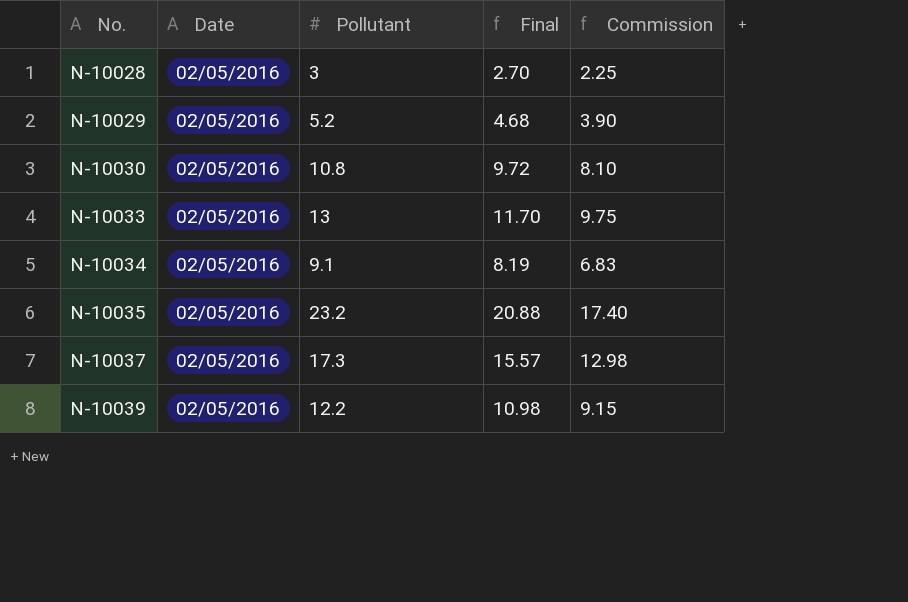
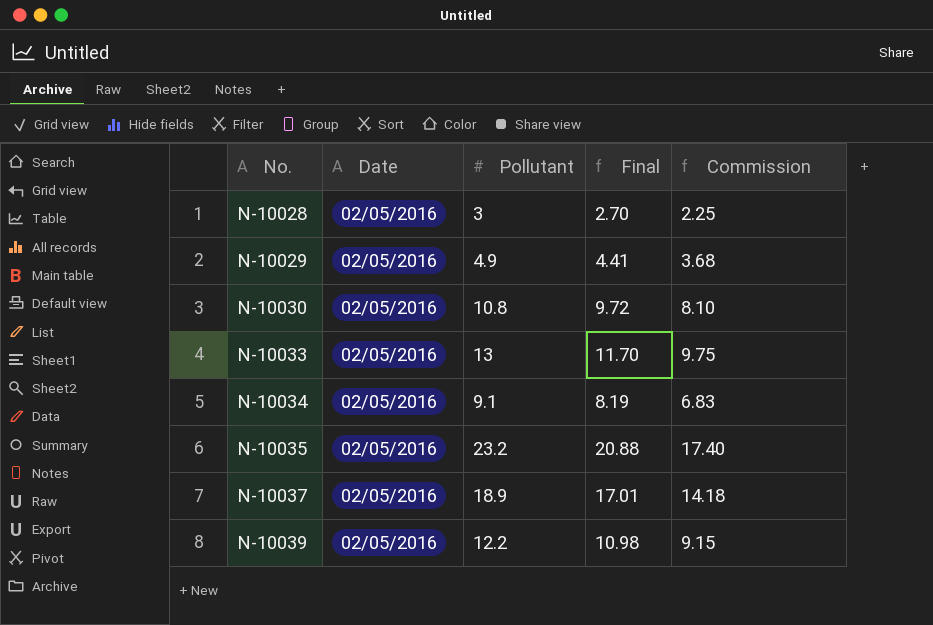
N-10029 | Pollutant: 5.2 -> 4.9
N-10029 | Final: 4.68 -> 4.41
N-10029 | Commission: 3.90 -> 3.68
N-10037 | Pollutant: 17.3 -> 18.9
N-10037 | Final: 15.57 -> 17.01
N-10037 | Commission: 12.98 -> 14.18

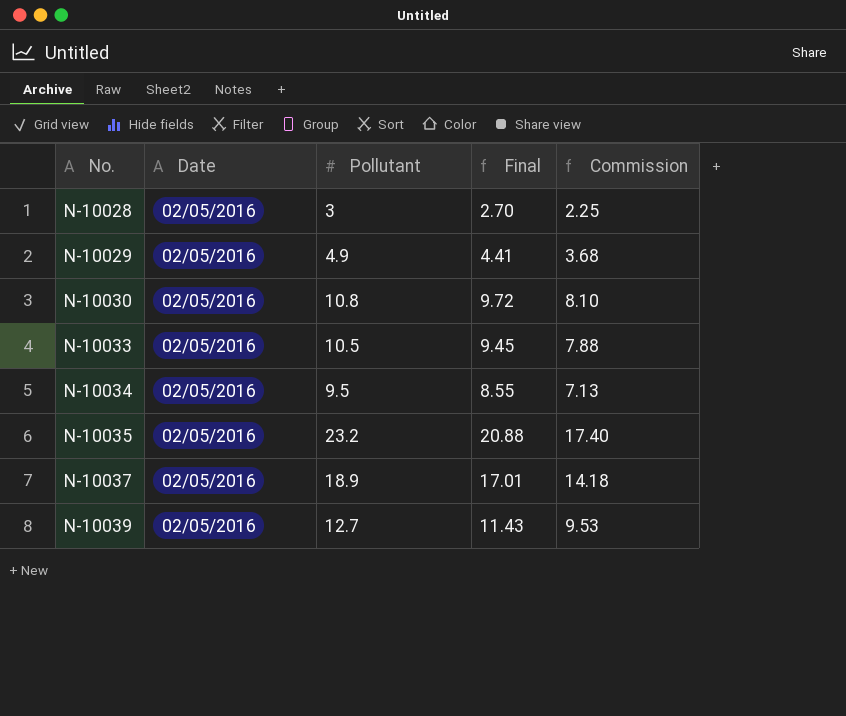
N-10033 | Pollutant: 13 -> 10.5
N-10033 | Final: 11.70 -> 9.45
N-10033 | Commission: 9.75 -> 7.88
N-10034 | Pollutant: 9.1 -> 9.5
N-10034 | Final: 8.19 -> 8.55
N-10034 | Commission: 6.83 -> 7.13
N-10039 | Pollutant: 12.2 -> 12.7
N-10039 | Final: 10.98 -> 11.43
N-10039 | Commission: 9.15 -> 9.53

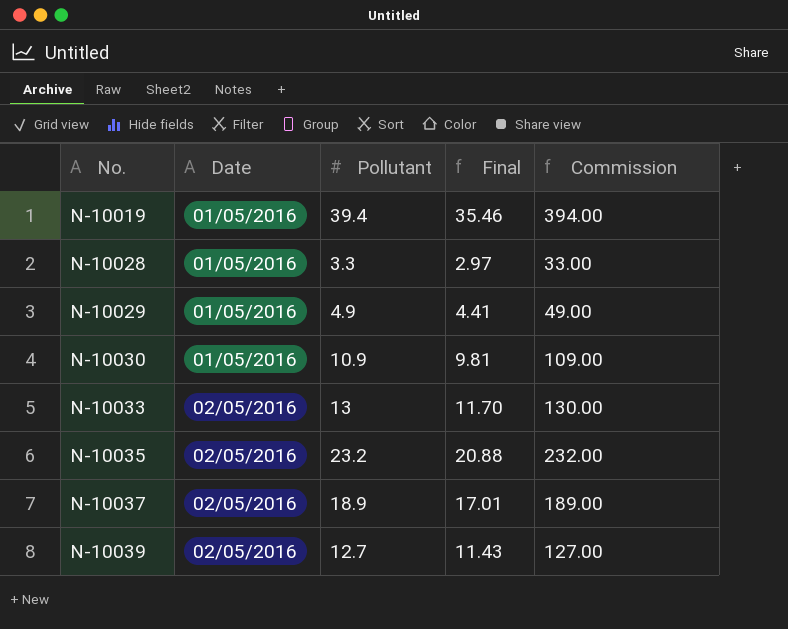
column Commission | formula: [Pollutant] * 0.75 -> [Pollutant] * 10
row N-10034: 02/05/2016 | 9.5 | 8.55 | 7.13 -> none
row N-10019: none -> 01/05/2016 | 39.4 | 35.46 | 394.00
N-10028 | Date: 02/05/2016 -> 01/05/2016
N-10028 | Pollutant: 3 -> 3.3
N-10028 | Final: 2.70 -> 2.97
N-10029 | Date: 02/05/2016 -> 01/05/2016
N-10030 | Date: 02/05/2016 -> 01/05/2016
N-10030 | Pollutant: 10.8 -> 10.9
N-10030 | Final: 9.72 -> 9.81
N-10033 | Pollutant: 10.5 -> 13
N-10033 | Final: 9.45 -> 11.70

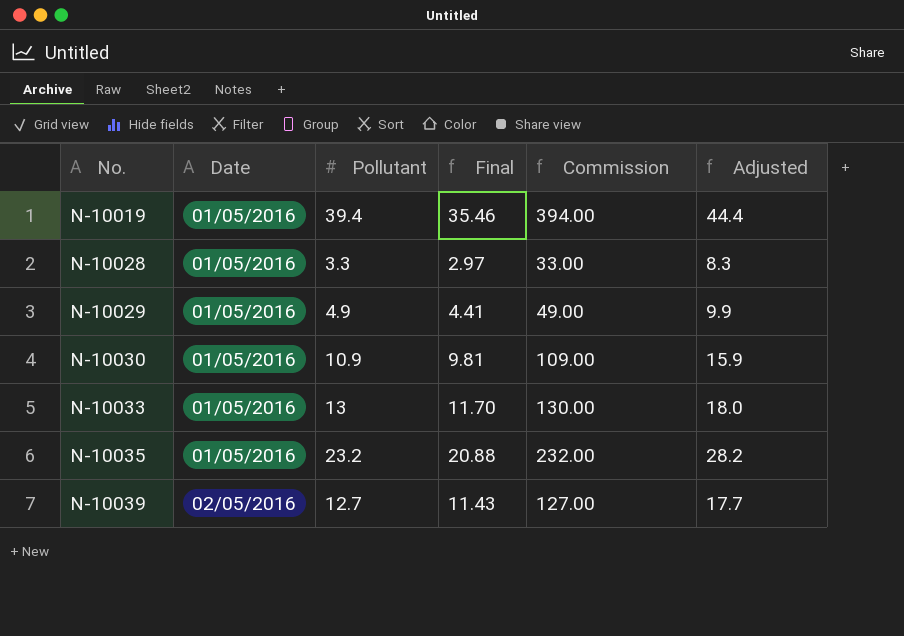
column Adjusted | formula: none -> [Pollutant] + 5
row N-10037: 02/05/2016 | 18.9 | 17.01 | 189.00 -> none
N-10033 | Date: 02/05/2016 -> 01/05/2016
N-10035 | Date: 02/05/2016 -> 01/05/2016

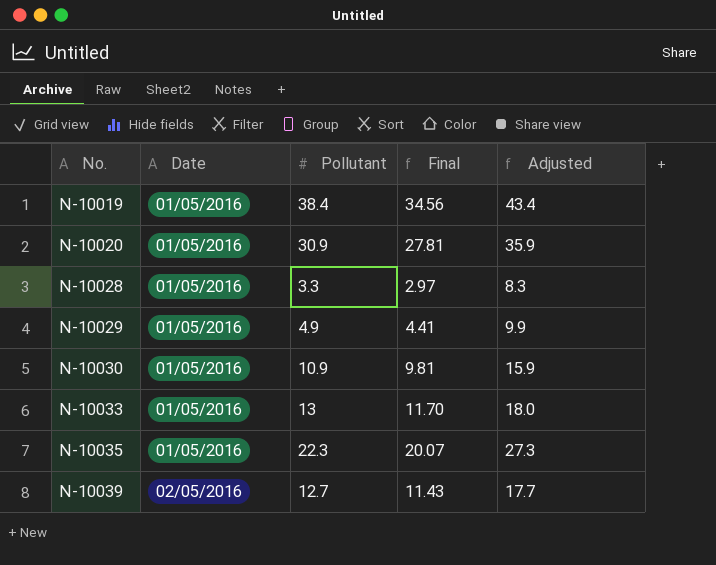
column Commission | formula: [Pollutant] * 10 -> none
N-10019 | Pollutant: 39.4 -> 38.4
N-10019 | Final: 35.46 -> 34.56
N-10019 | Adjusted: 44.4 -> 43.4
row N-10020: none -> 01/05/2016 | 30.9 | 27.81 | 35.9
N-10035 | Pollutant: 23.2 -> 22.3
N-10035 | Final: 20.88 -> 20.07
N-10035 | Adjusted: 28.2 -> 27.3

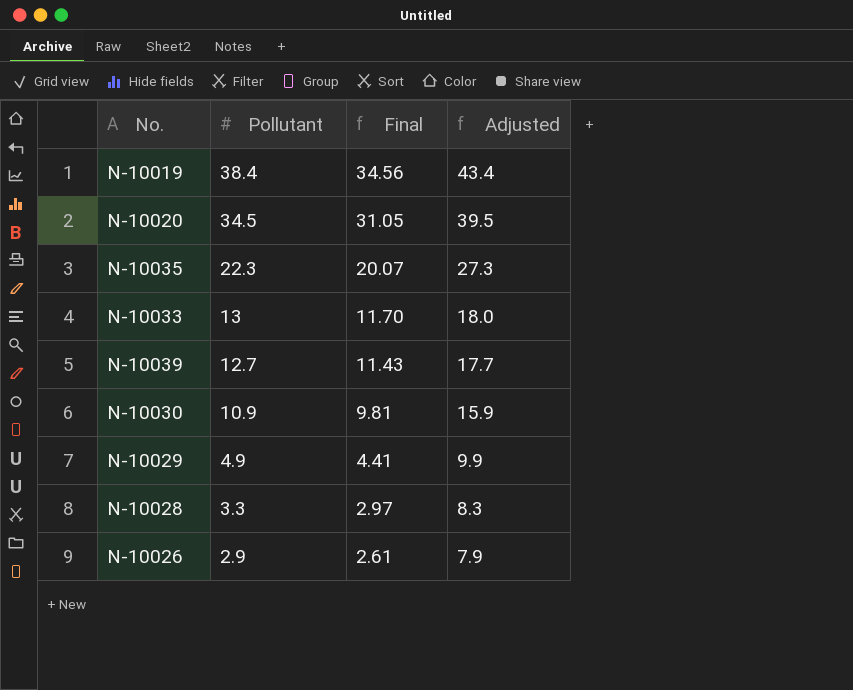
row order: No. ascending -> Pollutant descending
column Date | position: 2 -> none
N-10020 | Pollutant: 30.9 -> 34.5
N-10020 | Final: 27.81 -> 31.05
N-10020 | Adjusted: 35.9 -> 39.5
row N-10026: none -> 2.9 | 2.61 | 7.9

